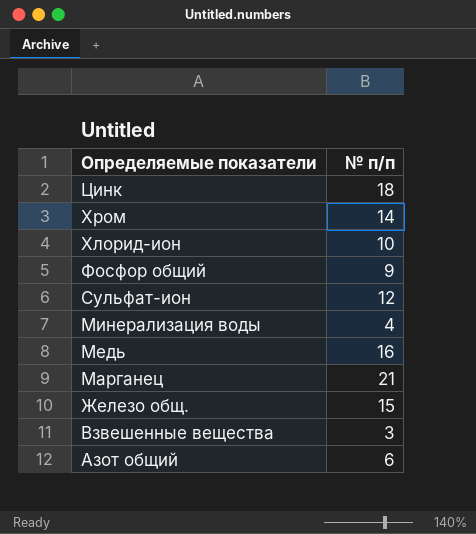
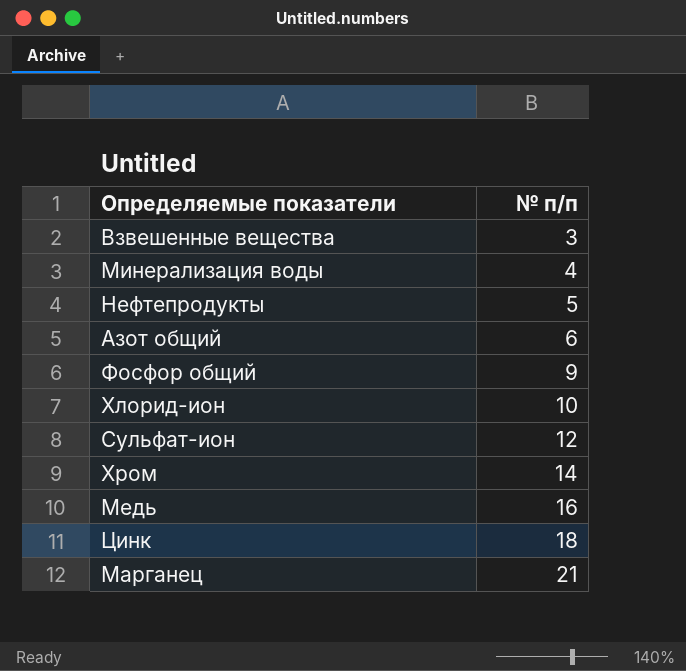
row order: Определяемые показатели descending -> № п/п ascending
row Железо общ.: 15 -> none
row Нефтепродукты: none -> 5

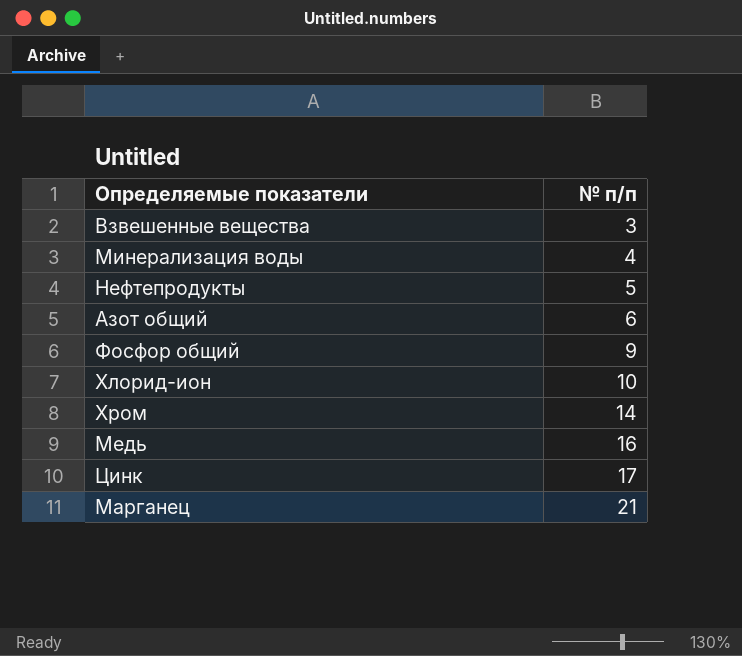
row Сульфат-ион: 12 -> none
Цинк | № п/п: 18 -> 17

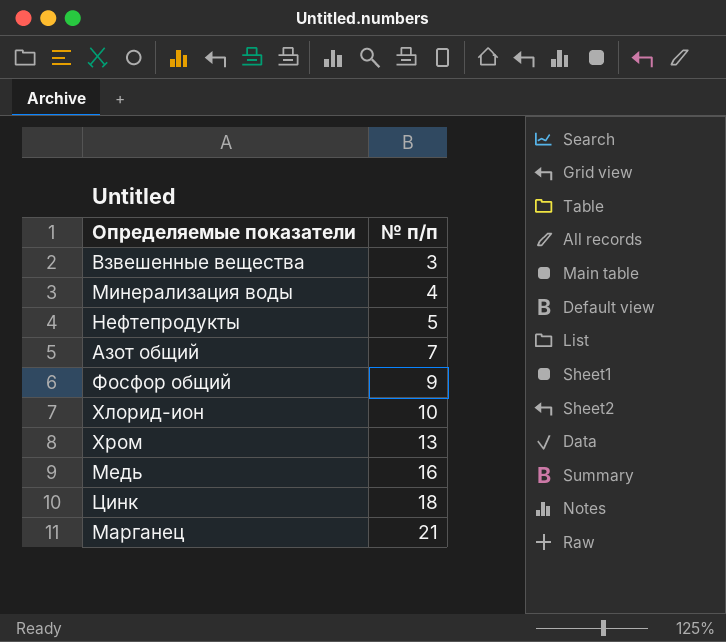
Азот общий | № п/п: 6 -> 7
Хром | № п/п: 14 -> 13
Цинк | № п/п: 17 -> 18

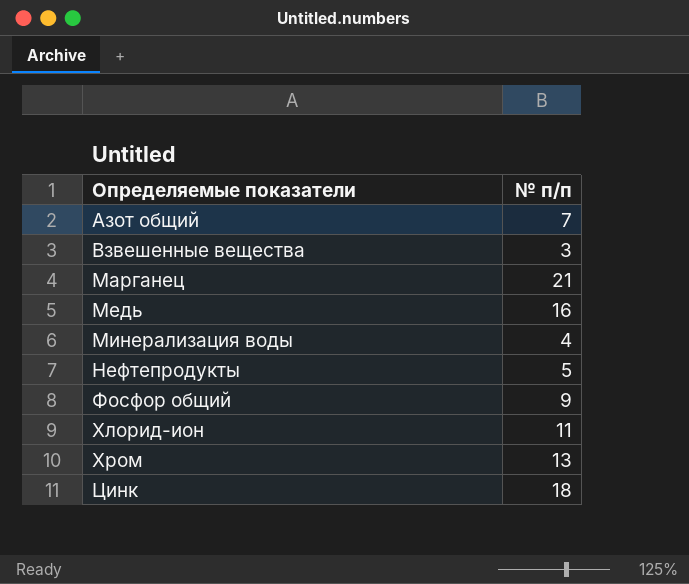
row order: № п/п ascending -> Определяемые показатели ascending
Хлорид-ион | № п/п: 10 -> 11

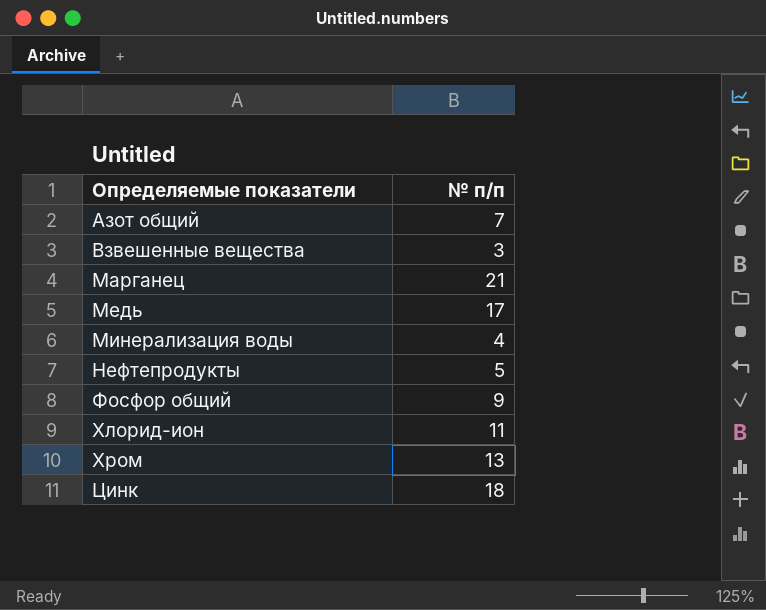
Медь | № п/п: 16 -> 17

